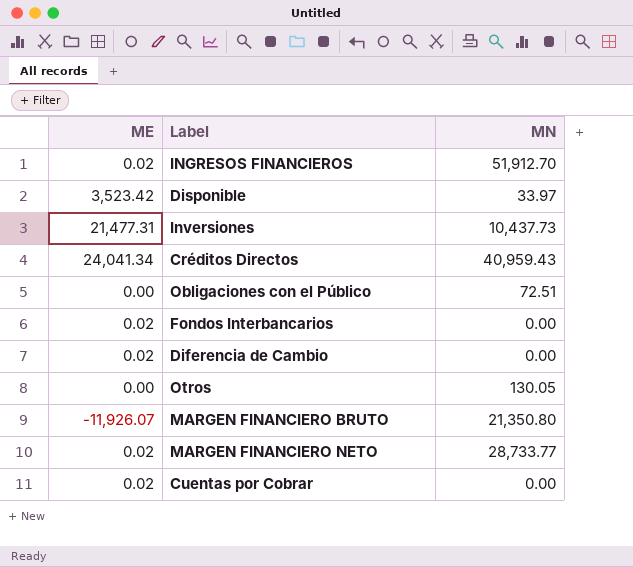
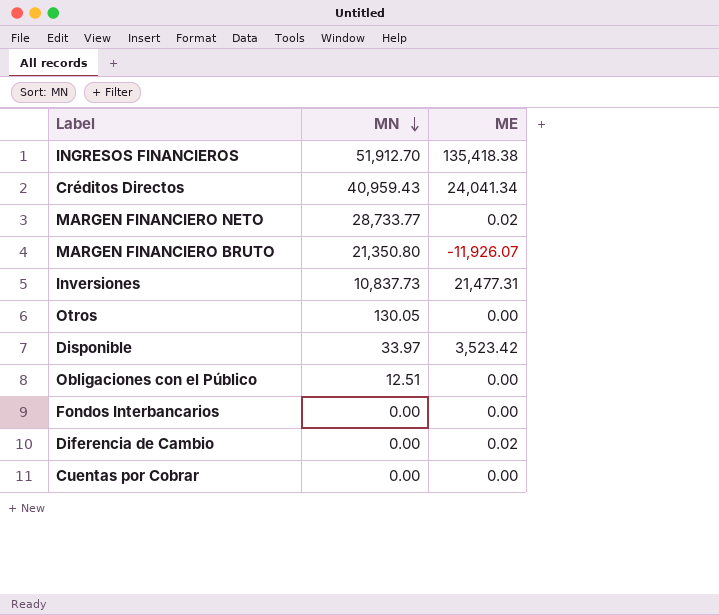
row order: none -> MN descending
column ME | position: 1 -> 3
INGRESOS FINANCIEROS | ME: 0.02 -> 135,418.38
Inversiones | MN: 10,437.73 -> 10,837.73
Obligaciones con el Público | MN: 72.51 -> 12.51
Fondos Interbancarios | ME: 0.02 -> 0.00
Cuentas por Cobrar | ME: 0.02 -> 0.00

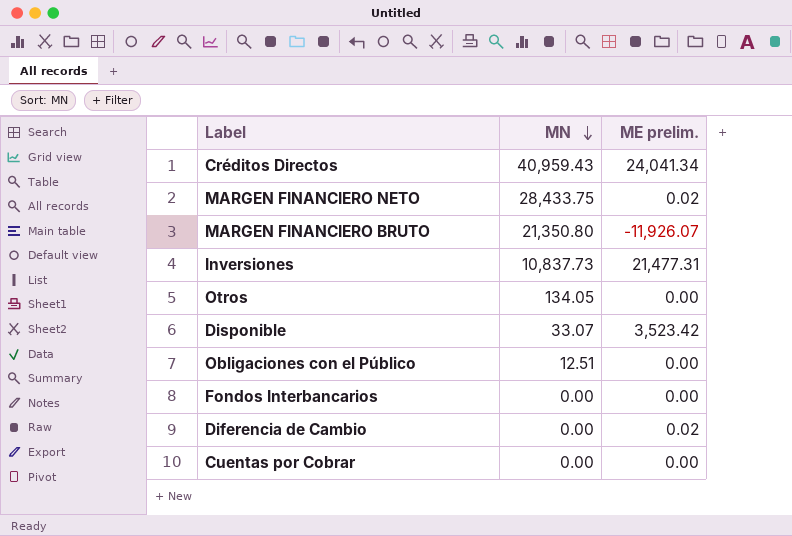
column name: ME -> ME prelim.
row INGRESOS FINANCIEROS: 51,912.70 | 135,418.38 -> none
MARGEN FINANCIERO NETO | MN: 28,733.77 -> 28,433.75
Otros | MN: 130.05 -> 134.05
Disponible | MN: 33.97 -> 33.07

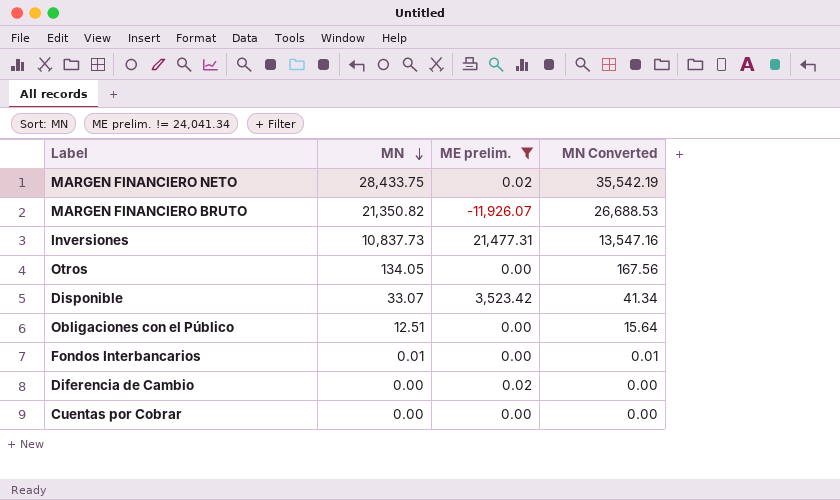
filter: none -> ME prelim. != 24,041.34
column MN Converted | formula: none -> [MN] * 1.25
MARGEN FINANCIERO BRUTO | MN: 21,350.80 -> 21,350.82
Fondos Interbancarios | MN: 0.00 -> 0.01

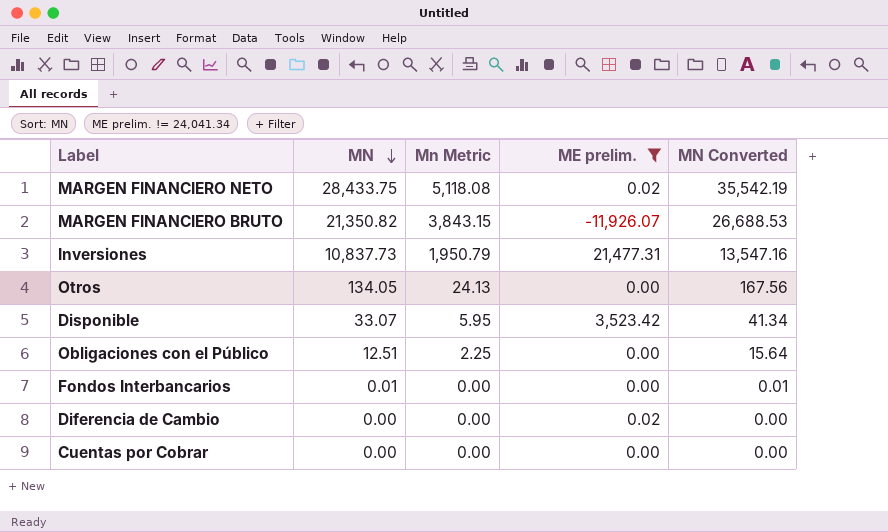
column Mn Metric | formula: none -> [MN] * 0.18

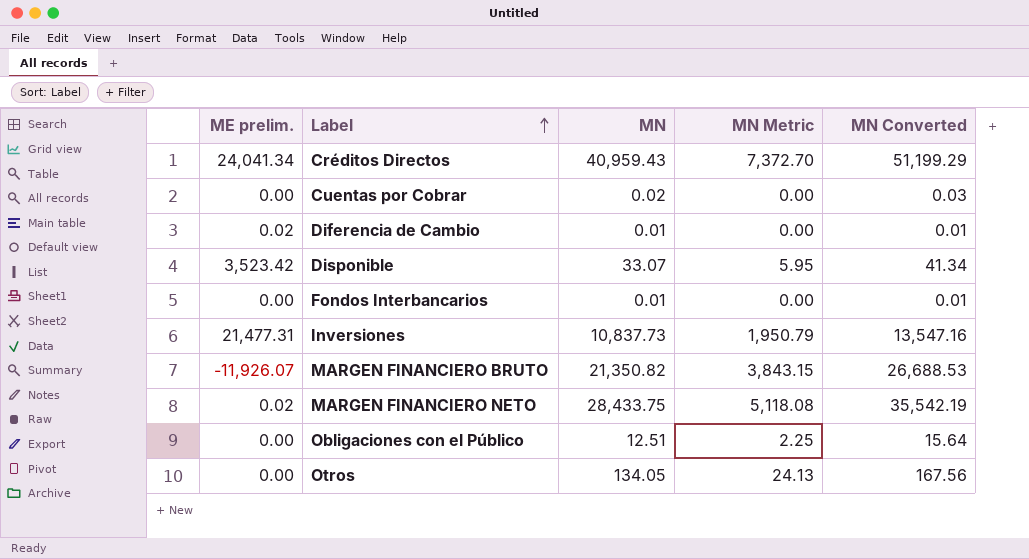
filter: ME prelim. != 24,041.34 -> none
row order: MN descending -> Label ascending
column ME prelim. | position: 4 -> 1
column name: Mn Metric -> MN Metric
Cuentas por Cobrar | MN: 0.00 -> 0.02
Cuentas por Cobrar | MN Converted: 0.00 -> 0.03
Diferencia de Cambio | MN: 0.00 -> 0.01
Diferencia de Cambio | MN Converted: 0.00 -> 0.01

